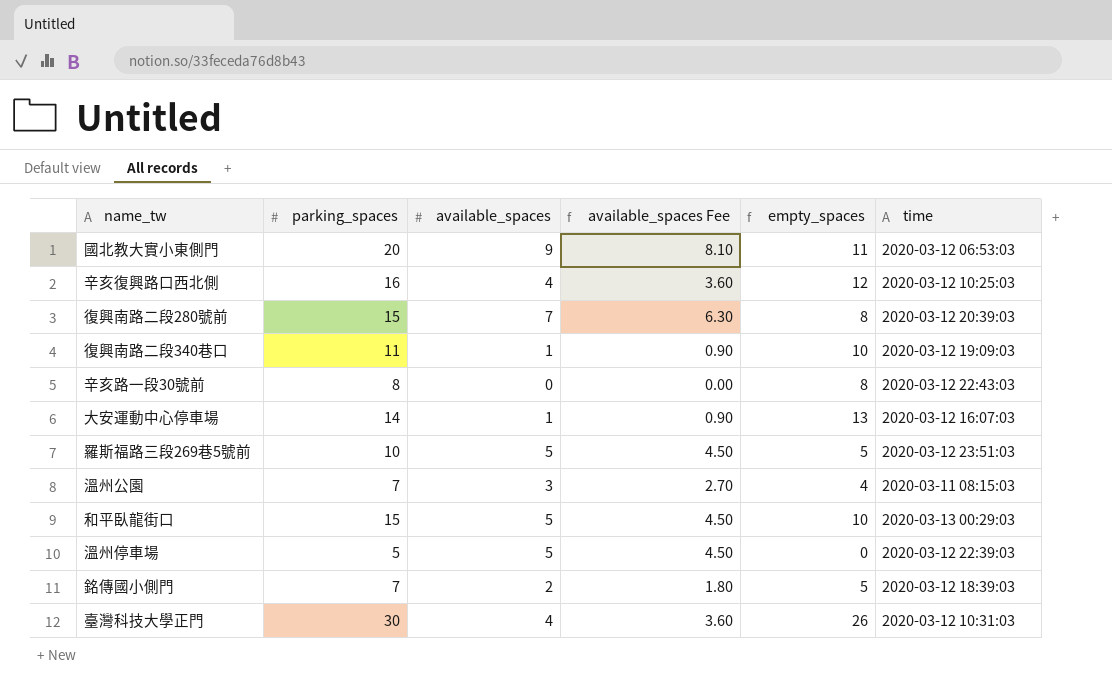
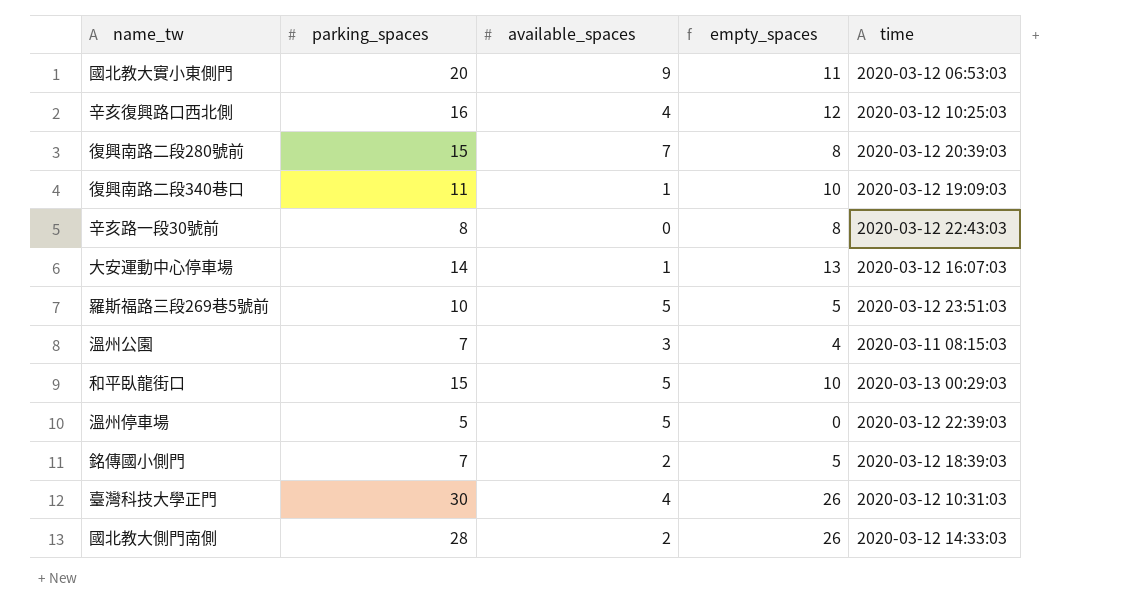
column available_spaces Fee | formula: [available_spaces] * 0.9 -> none
row 國北教大側門南側: none -> 28 | 2 | 26 | 2020-03-12 14:33:03

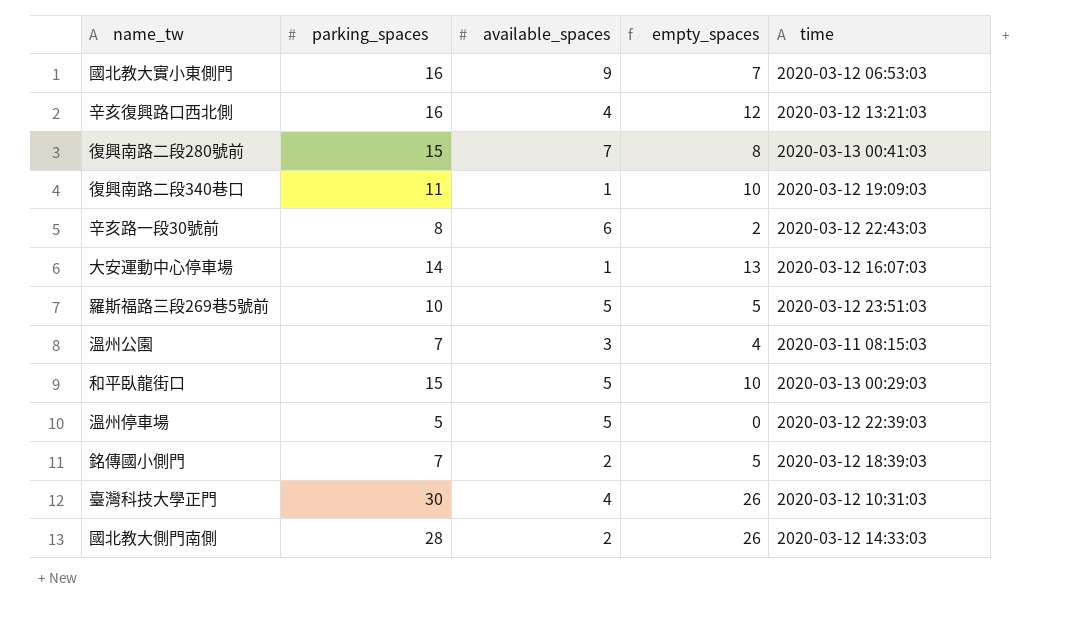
國北教大實小東側門 | parking_spaces: 20 -> 16
國北教大實小東側門 | empty_spaces: 11 -> 7
辛亥復興路口西北側 | time: 2020-03-12 10:25:03 -> 2020-03-12 13:21:03
復興南路二段280號前 | time: 2020-03-12 20:39:03 -> 2020-03-13 00:41:03
辛亥路一段30號前 | available_spaces: 0 -> 6
辛亥路一段30號前 | empty_spaces: 8 -> 2

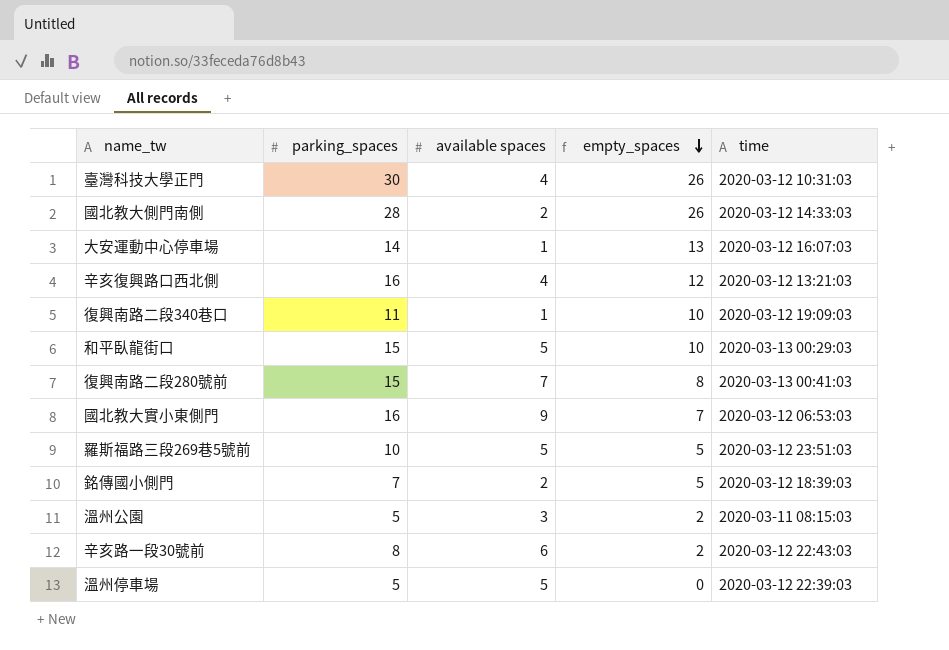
row order: none -> empty_spaces descending
column name: available_spaces -> available spaces
溫州公園 | parking_spaces: 7 -> 5
溫州公園 | empty_spaces: 4 -> 2

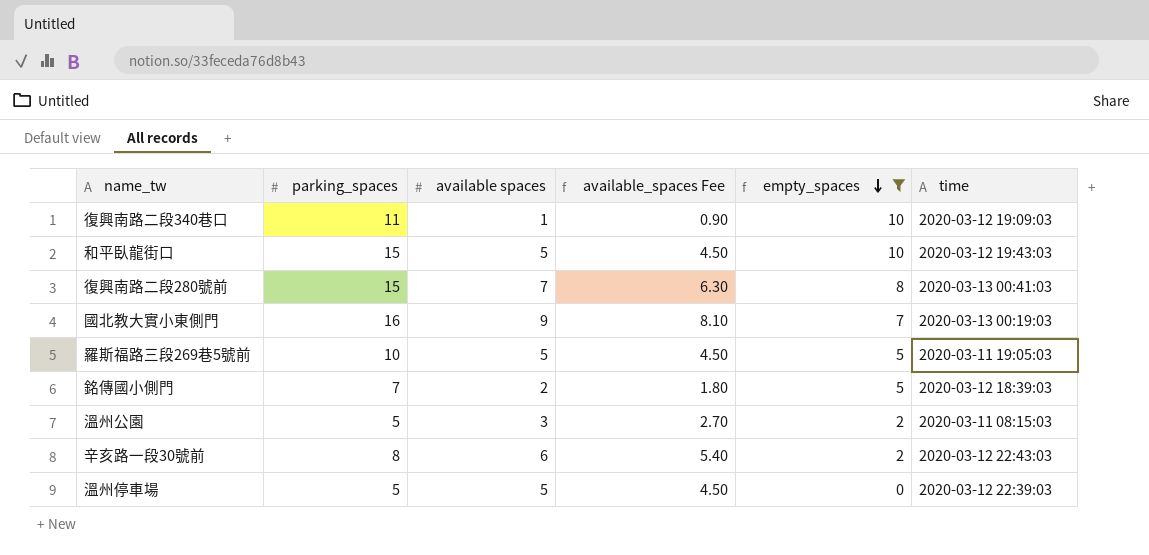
filter: none -> empty_spaces <= 10
column available_spaces Fee | formula: none -> [available spaces] * 0.9
和平臥龍街口 | time: 2020-03-13 00:29:03 -> 2020-03-12 19:43:03
國北教大實小東側門 | time: 2020-03-12 06:53:03 -> 2020-03-13 00:19:03
羅斯福路三段269巷5號前 | time: 2020-03-12 23:51:03 -> 2020-03-11 19:05:03

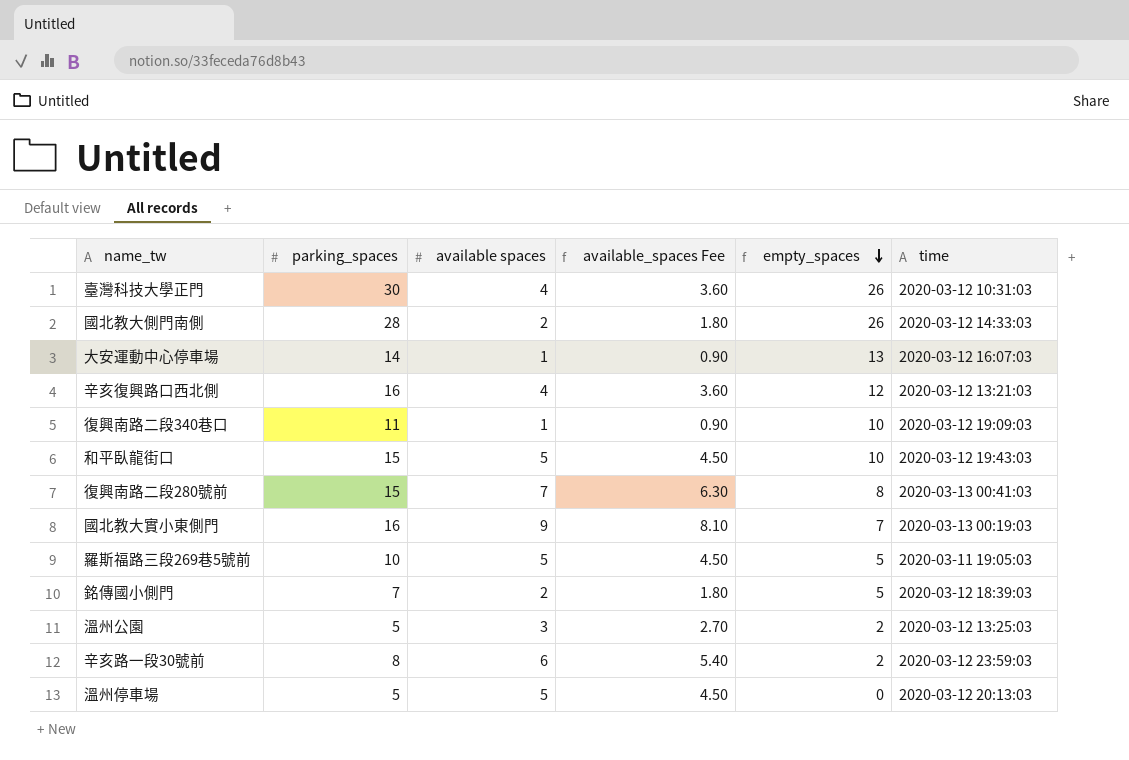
filter: empty_spaces <= 10 -> none
溫州公園 | time: 2020-03-11 08:15:03 -> 2020-03-12 13:25:03
辛亥路一段30號前 | time: 2020-03-12 22:43:03 -> 2020-03-12 23:59:03
溫州停車場 | time: 2020-03-12 22:39:03 -> 2020-03-12 20:13:03

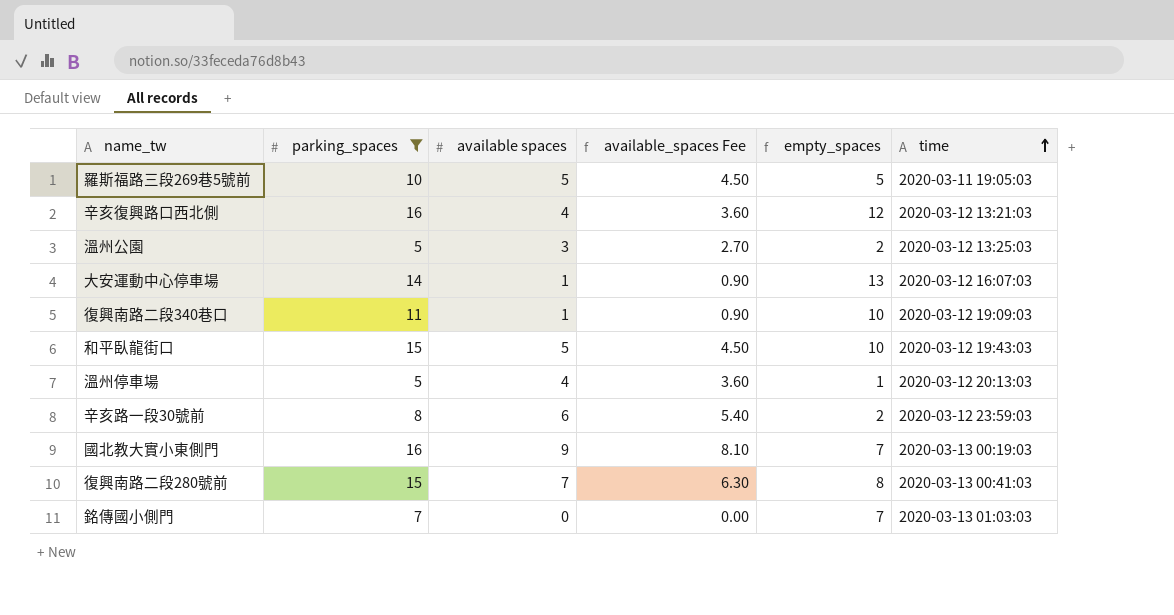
filter: none -> parking_spaces <= 16
row order: empty_spaces descending -> time ascending
溫州停車場 | available spaces: 5 -> 4
溫州停車場 | available_spaces Fee: 4.50 -> 3.60
溫州停車場 | empty_spaces: 0 -> 1
銘傳國小側門 | available spaces: 2 -> 0
銘傳國小側門 | available_spaces Fee: 1.80 -> 0.00
銘傳國小側門 | empty_spaces: 5 -> 7
銘傳國小側門 | time: 2020-03-12 18:39:03 -> 2020-03-13 01:03:03

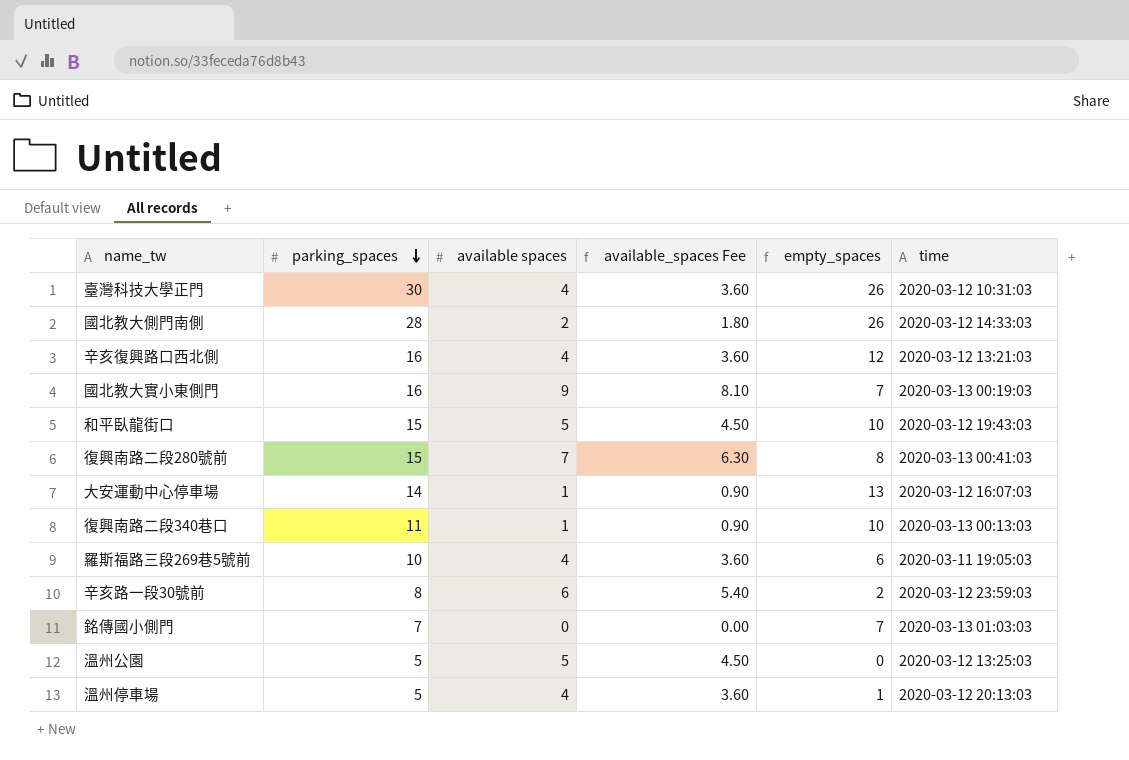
filter: parking_spaces <= 16 -> none
row order: time ascending -> parking_spaces descending
復興南路二段340巷口 | time: 2020-03-12 19:09:03 -> 2020-03-13 00:13:03
羅斯福路三段269巷5號前 | available spaces: 5 -> 4
羅斯福路三段269巷5號前 | available_spaces Fee: 4.50 -> 3.60
羅斯福路三段269巷5號前 | empty_spaces: 5 -> 6
溫州公園 | available spaces: 3 -> 5
溫州公園 | available_spaces Fee: 2.70 -> 4.50
溫州公園 | empty_spaces: 2 -> 0

